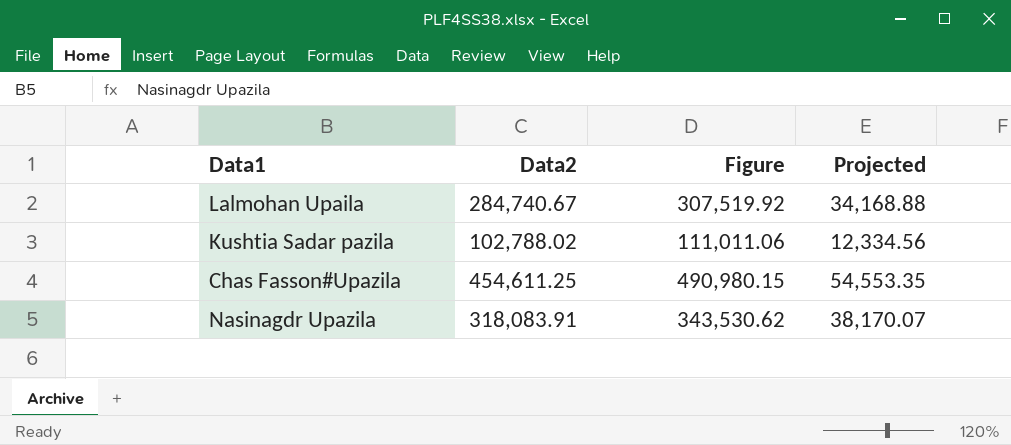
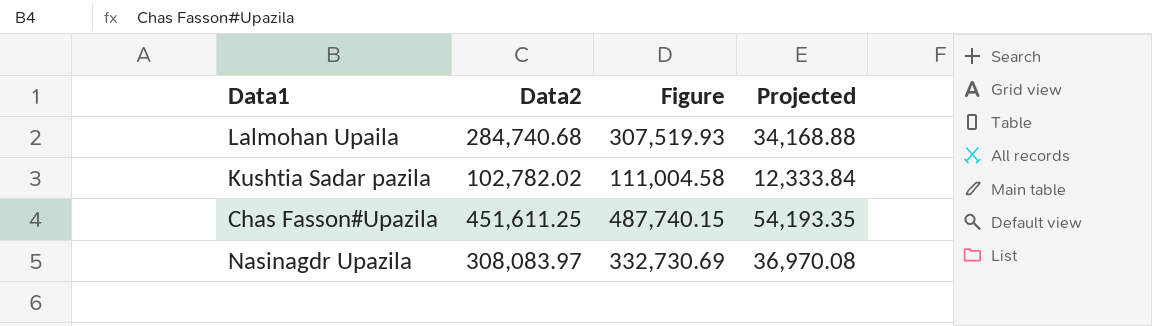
Lalmohan Upaila | Data2: 284,740.67 -> 284,740.68
Lalmohan Upaila | Figure: 307,519.92 -> 307,519.93
Kushtia Sadar pazila | Data2: 102,788.02 -> 102,782.02
Kushtia Sadar pazila | Figure: 111,011.06 -> 111,004.58
Kushtia Sadar pazila | Projected: 12,334.56 -> 12,333.84
Chas Fasson#Upazila | Data2: 454,611.25 -> 451,611.25
Chas Fasson#Upazila | Figure: 490,980.15 -> 487,740.15
Chas Fasson#Upazila | Projected: 54,553.35 -> 54,193.35
Nasinagdr Upazila | Data2: 318,083.91 -> 308,083.97
Nasinagdr Upazila | Figure: 343,530.62 -> 332,730.69
Nasinagdr Upazila | Projected: 38,170.07 -> 36,970.08

